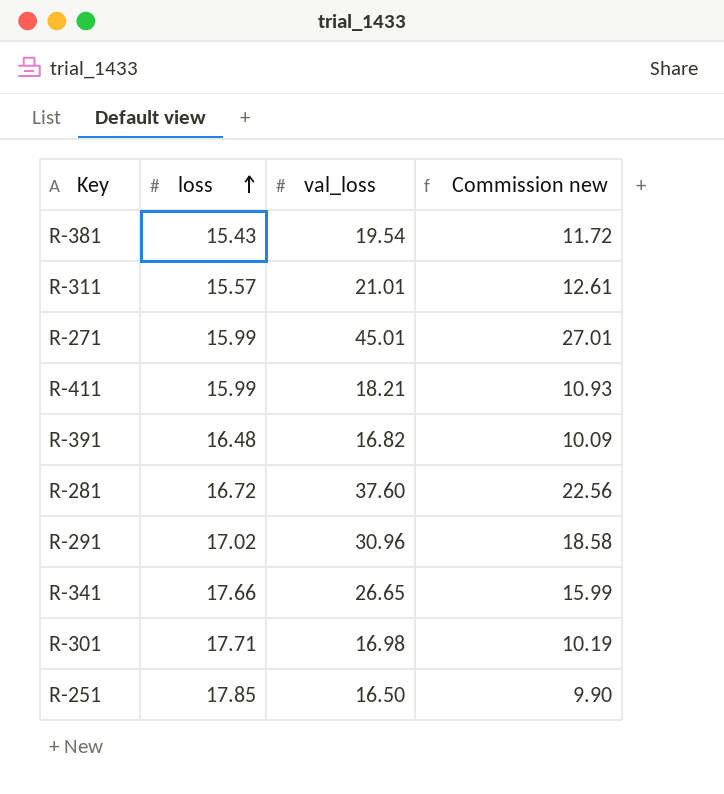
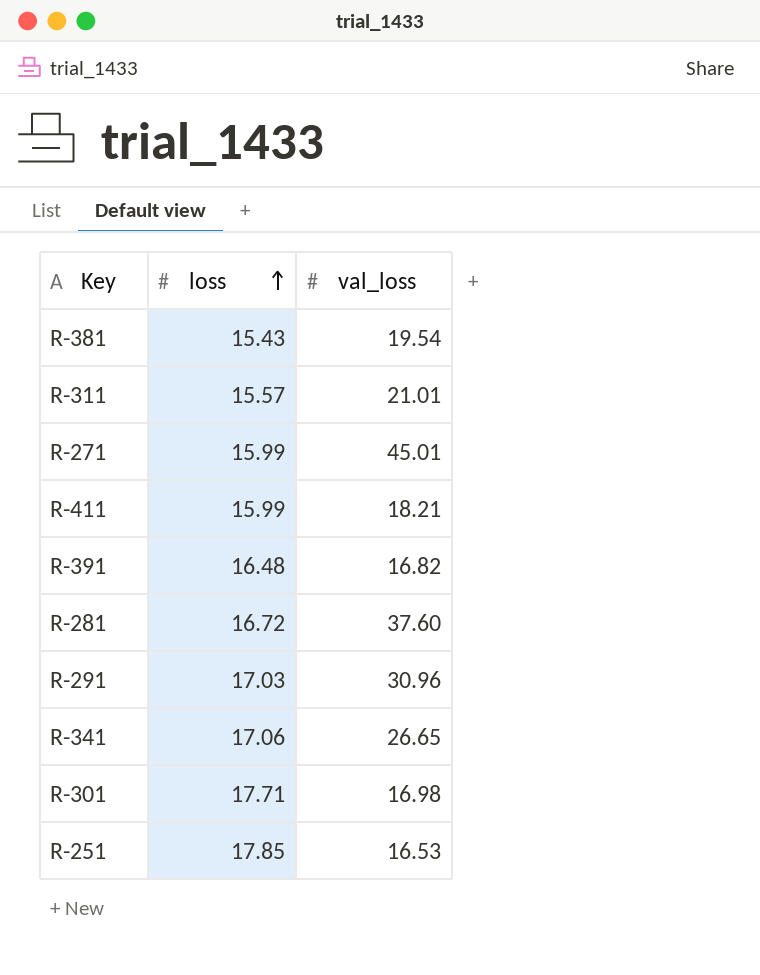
column Commission new | formula: [val_loss] * 0.6 -> none
R-291 | loss: 17.02 -> 17.03
R-341 | loss: 17.66 -> 17.06
R-251 | val_loss: 16.50 -> 16.53

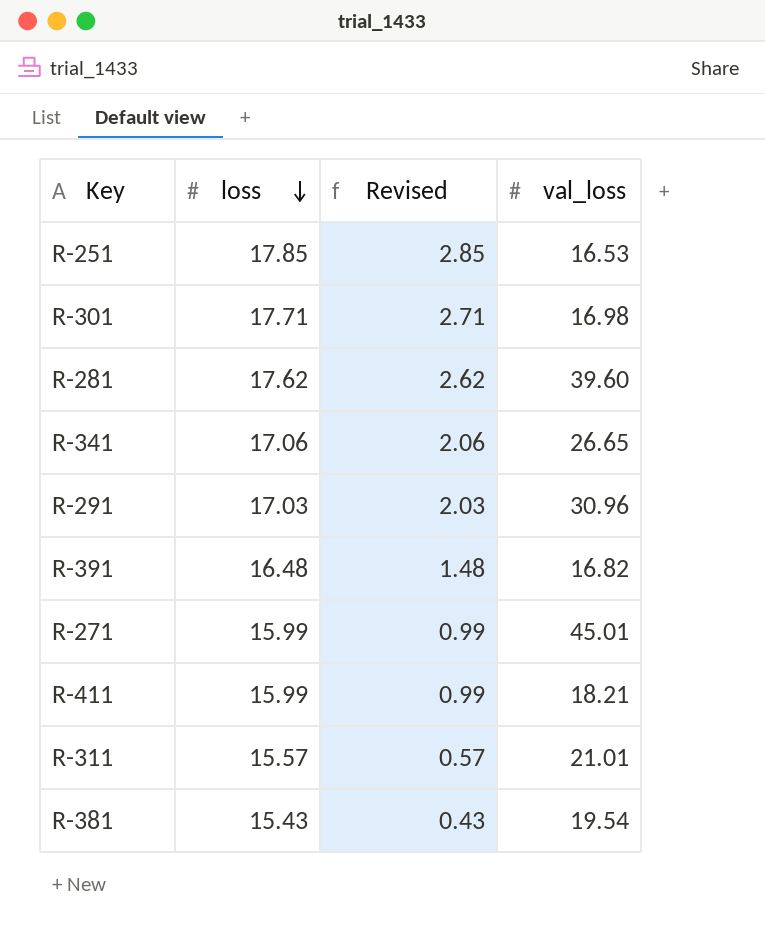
row order: loss ascending -> loss descending
column Revised | formula: none -> [loss] - 15
R-281 | loss: 16.72 -> 17.62
R-281 | val_loss: 37.60 -> 39.60

